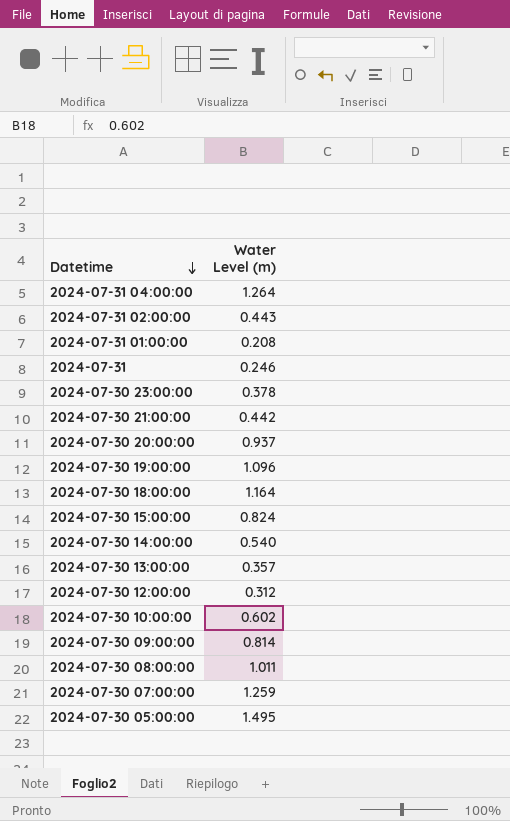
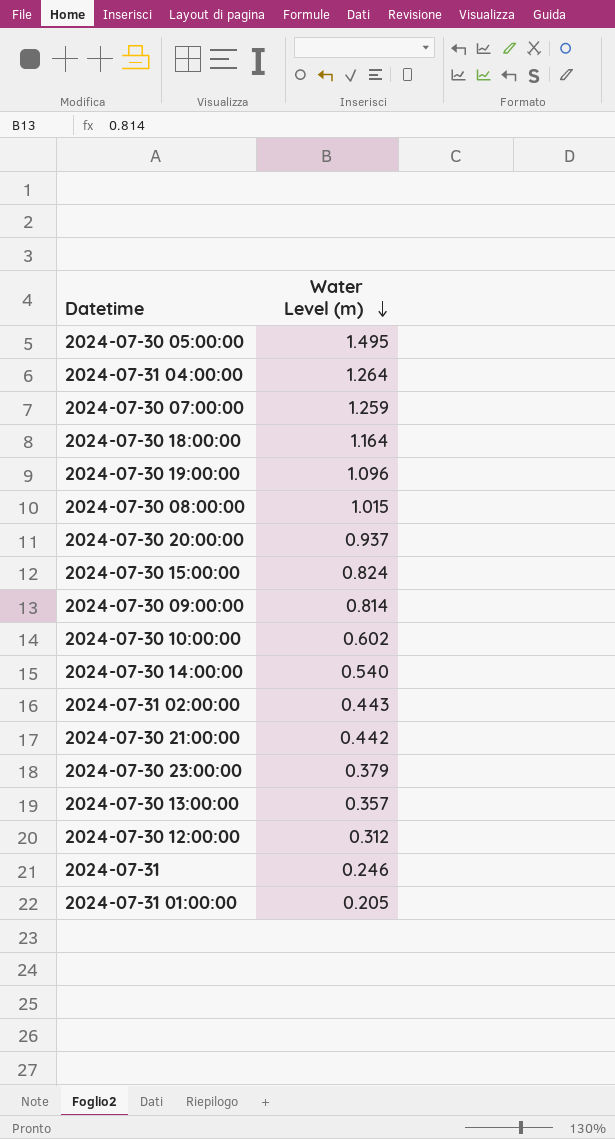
row order: Datetime descending -> Water Level (m) descending
2024-07-30 08:00:00 | Water Level (m): 1.011 -> 1.015
2024-07-30 23:00:00 | Water Level (m): 0.378 -> 0.379
2024-07-31 01:00:00 | Water Level (m): 0.208 -> 0.205

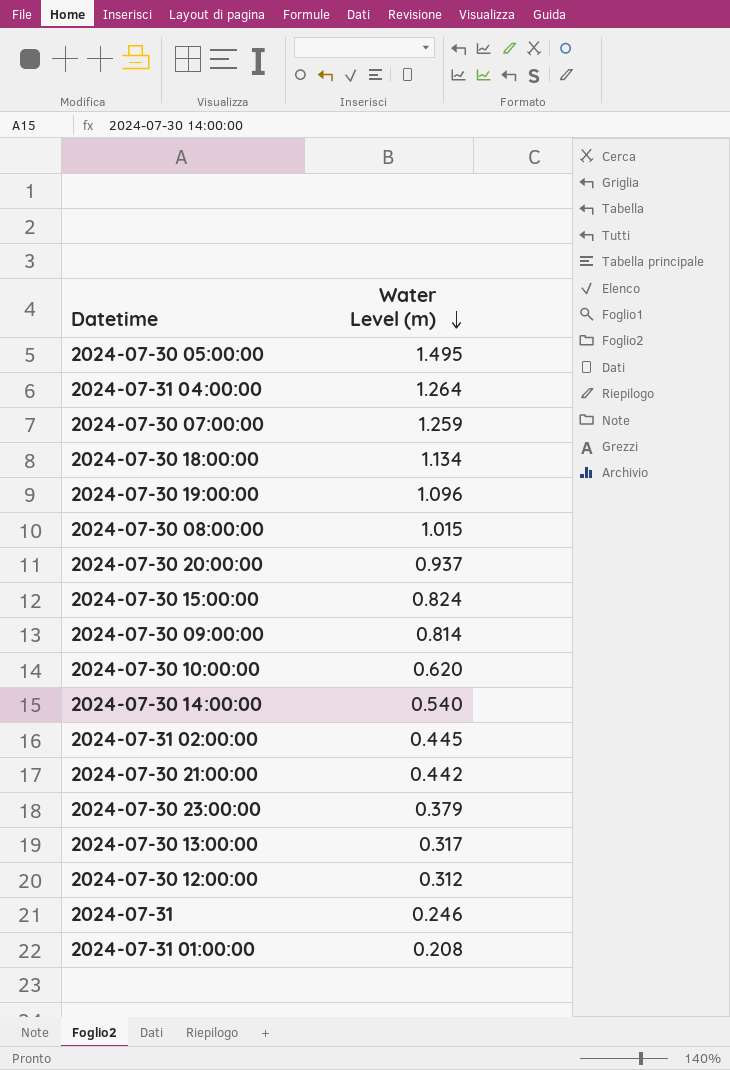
2024-07-30 18:00:00 | Water Level (m): 1.164 -> 1.134
2024-07-30 10:00:00 | Water Level (m): 0.602 -> 0.620
2024-07-31 02:00:00 | Water Level (m): 0.443 -> 0.445
2024-07-30 13:00:00 | Water Level (m): 0.357 -> 0.317
2024-07-31 01:00:00 | Water Level (m): 0.205 -> 0.208

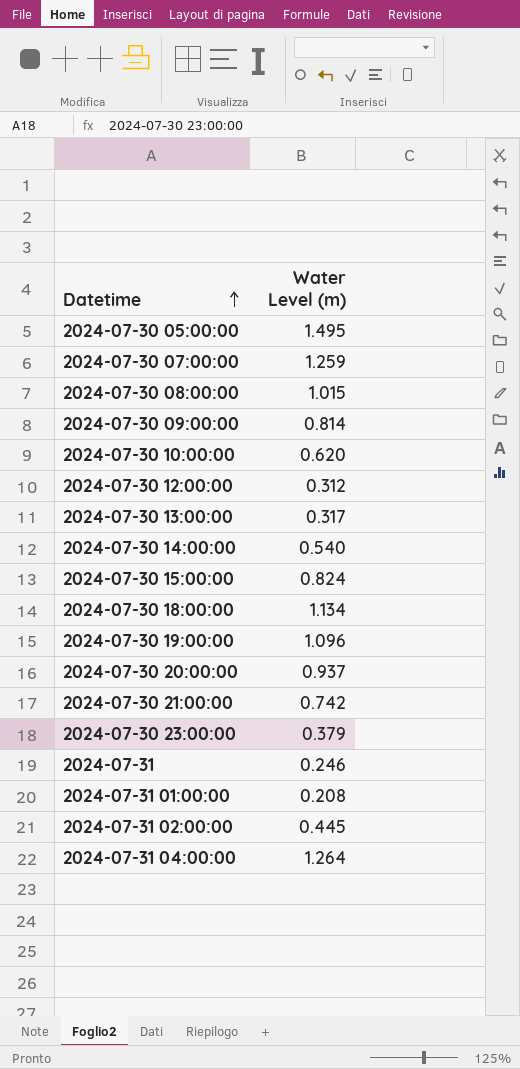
row order: Water Level (m) descending -> Datetime ascending
2024-07-30 21:00:00 | Water Level (m): 0.442 -> 0.742

